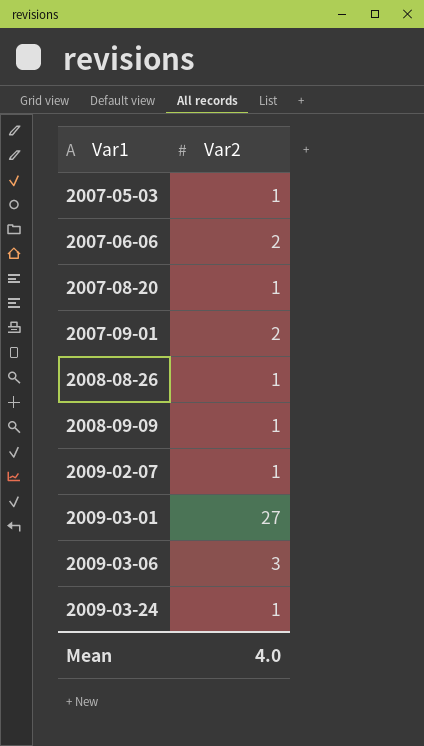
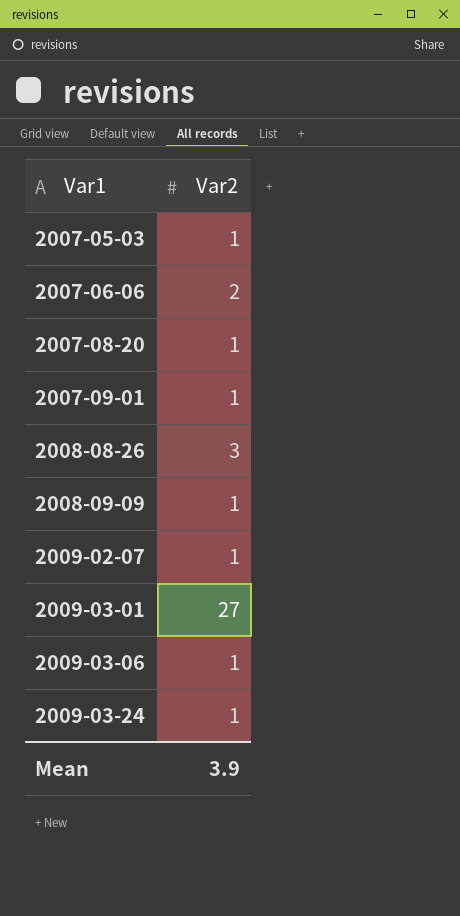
2007-09-01 | Var2: 2 -> 1
2008-08-26 | Var2: 1 -> 3
2009-03-06 | Var2: 3 -> 1
Mean | Var2: 4.0 -> 3.9

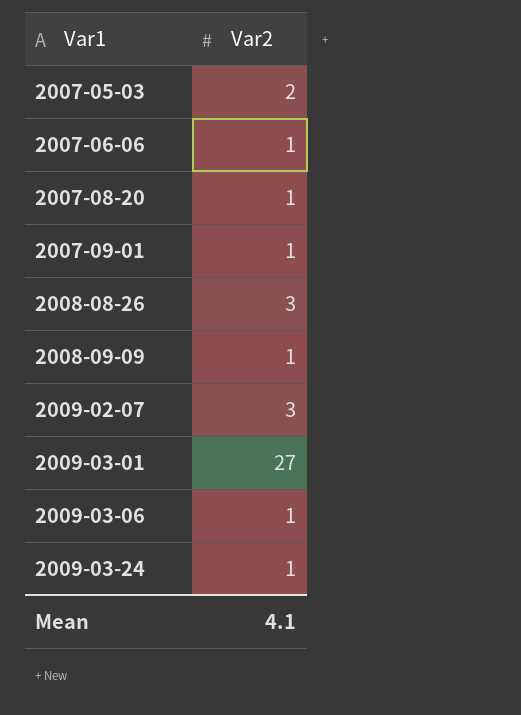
2007-05-03 | Var2: 1 -> 2
2007-06-06 | Var2: 2 -> 1
2009-02-07 | Var2: 1 -> 3
Mean | Var2: 3.9 -> 4.1

